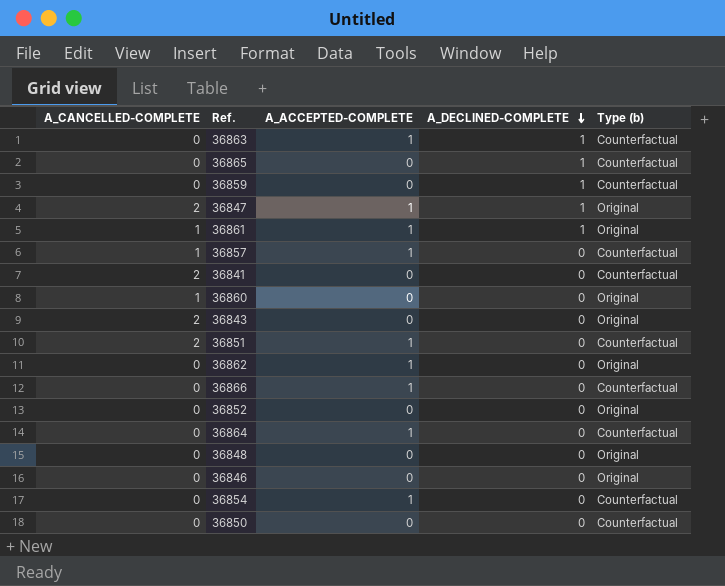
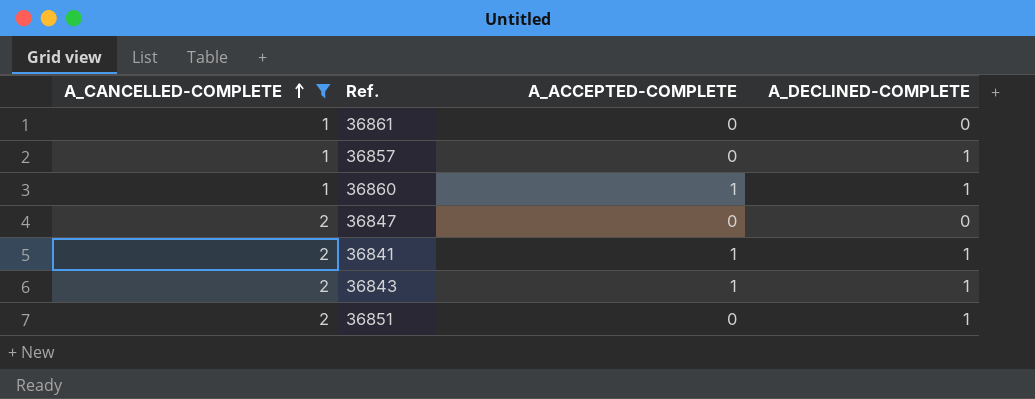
filter: none -> A_CANCELLED-COMPLETE != 0
row order: A_DECLINED-COMPLETE descending -> A_CANCELLED-COMPLETE ascending
column Type (b) | position: 5 -> none
36861 | A_ACCEPTED-COMPLETE: 1 -> 0
36861 | A_DECLINED-COMPLETE: 1 -> 0
36857 | A_ACCEPTED-COMPLETE: 1 -> 0
36857 | A_DECLINED-COMPLETE: 0 -> 1
36860 | A_ACCEPTED-COMPLETE: 0 -> 1
36860 | A_DECLINED-COMPLETE: 0 -> 1
36847 | A_ACCEPTED-COMPLETE: 1 -> 0
36847 | A_DECLINED-COMPLETE: 1 -> 0
36841 | A_ACCEPTED-COMPLETE: 0 -> 1
36841 | A_DECLINED-COMPLETE: 0 -> 1
36843 | A_ACCEPTED-COMPLETE: 0 -> 1
36843 | A_DECLINED-COMPLETE: 0 -> 1
36851 | A_ACCEPTED-COMPLETE: 1 -> 0
36851 | A_DECLINED-COMPLETE: 0 -> 1

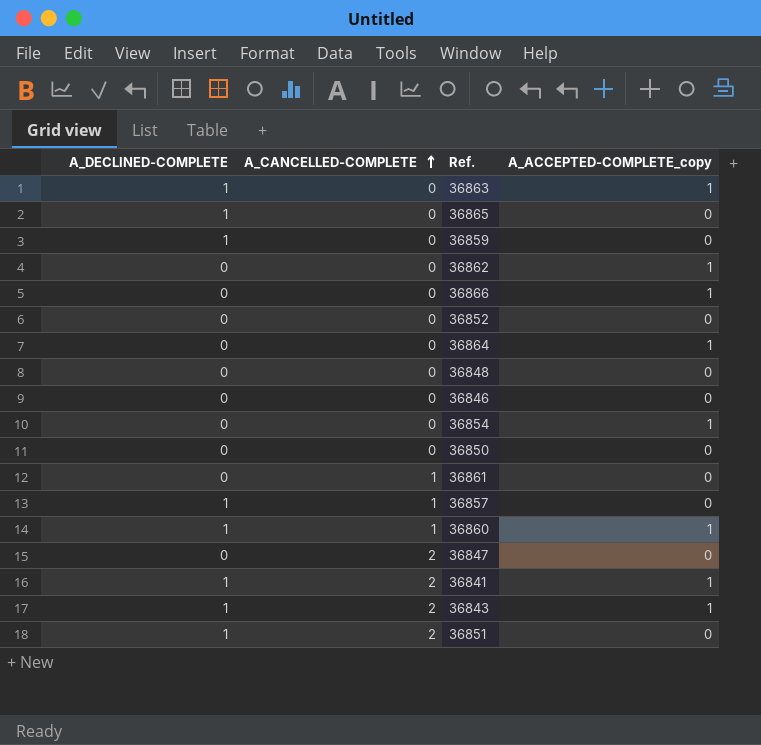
filter: A_CANCELLED-COMPLETE != 0 -> none
column A_DECLINED-COMPLETE | position: 4 -> 1
column name: A_ACCEPTED-COMPLETE -> A_ACCEPTED-COMPLETE_copy

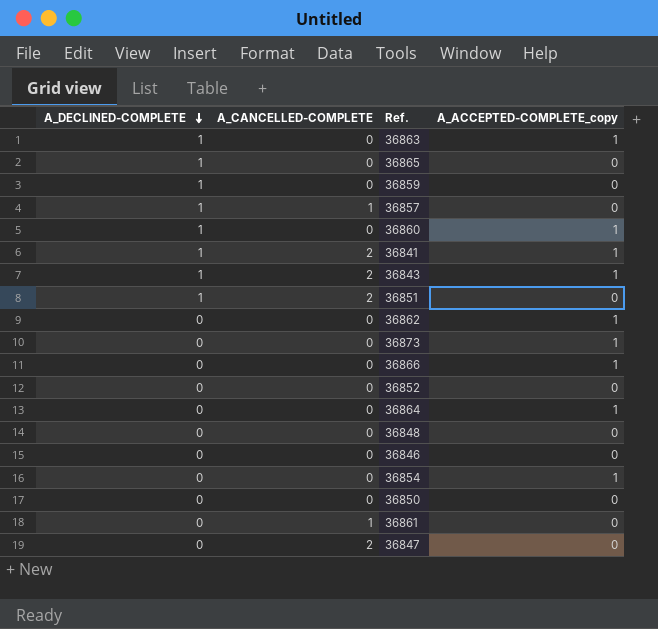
row order: A_CANCELLED-COMPLETE ascending -> A_DECLINED-COMPLETE descending
36860 | A_CANCELLED-COMPLETE: 1 -> 0
row 36873: none -> 0 | 0 | 1

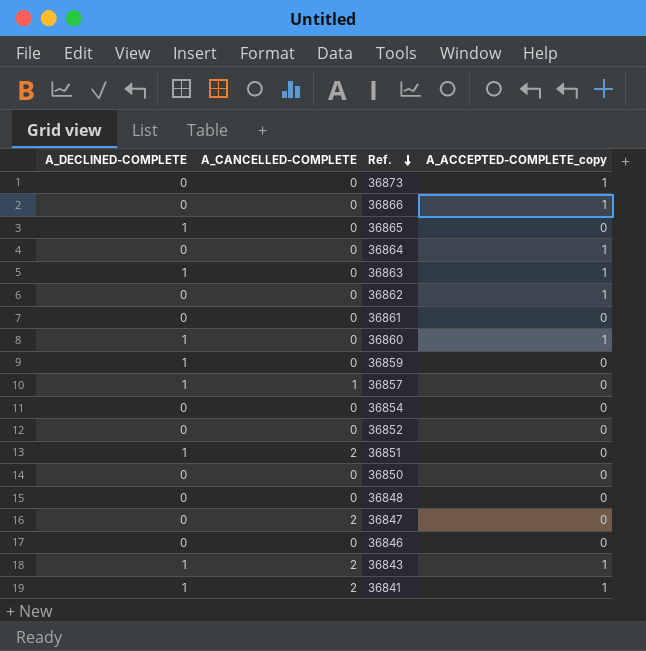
row order: A_DECLINED-COMPLETE descending -> Ref. descending
36861 | A_CANCELLED-COMPLETE: 1 -> 0
36854 | A_ACCEPTED-COMPLETE_copy: 1 -> 0

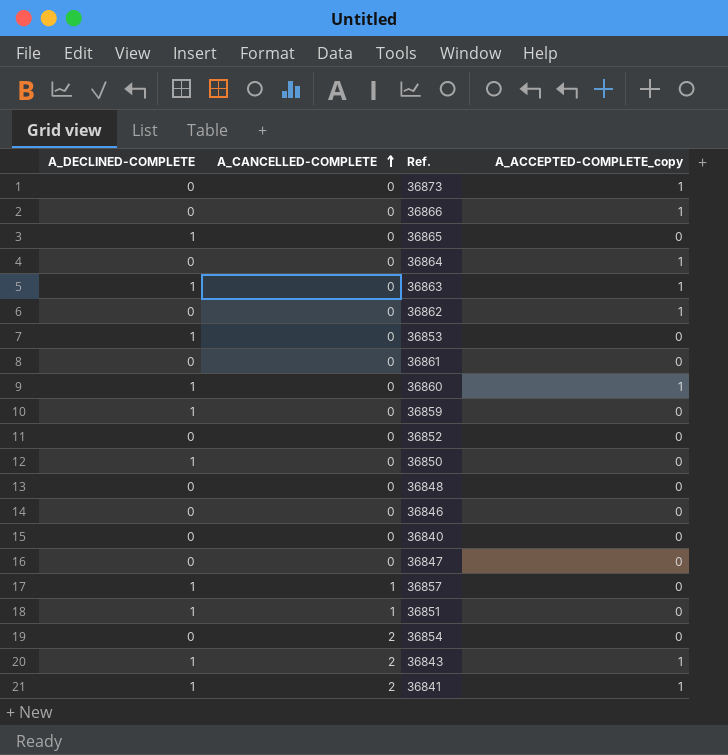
row order: Ref. descending -> A_CANCELLED-COMPLETE ascending
row 36853: none -> 1 | 0 | 0
36850 | A_DECLINED-COMPLETE: 0 -> 1
row 36840: none -> 0 | 0 | 0
36847 | A_CANCELLED-COMPLETE: 2 -> 0
36851 | A_CANCELLED-COMPLETE: 2 -> 1
36854 | A_CANCELLED-COMPLETE: 0 -> 2

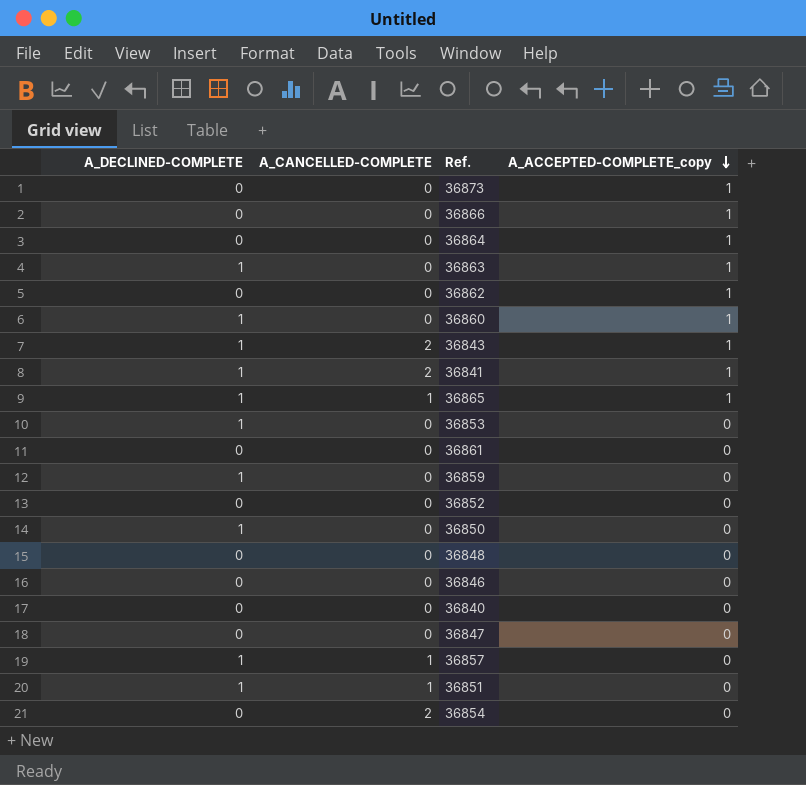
row order: A_CANCELLED-COMPLETE ascending -> A_ACCEPTED-COMPLETE_copy descending
36865 | A_CANCELLED-COMPLETE: 0 -> 1
36865 | A_ACCEPTED-COMPLETE_copy: 0 -> 1

